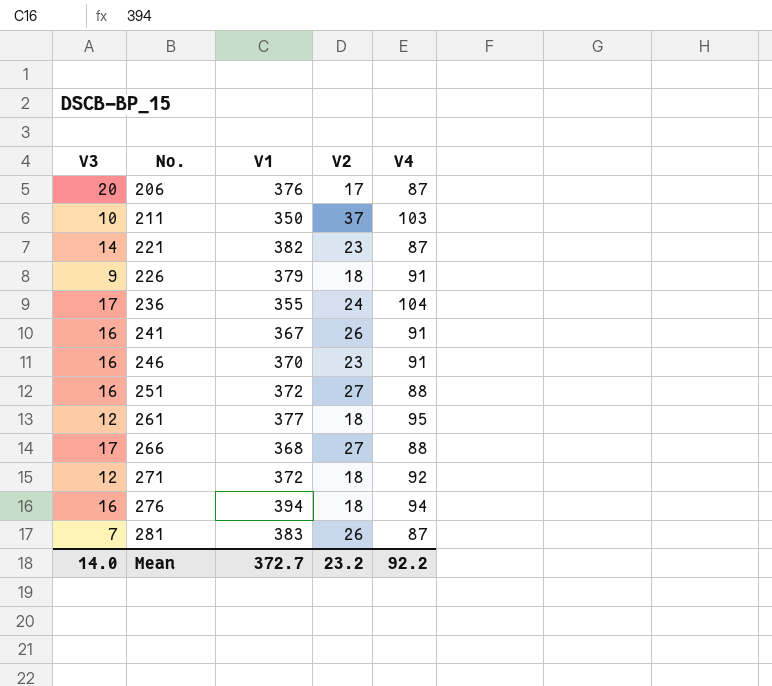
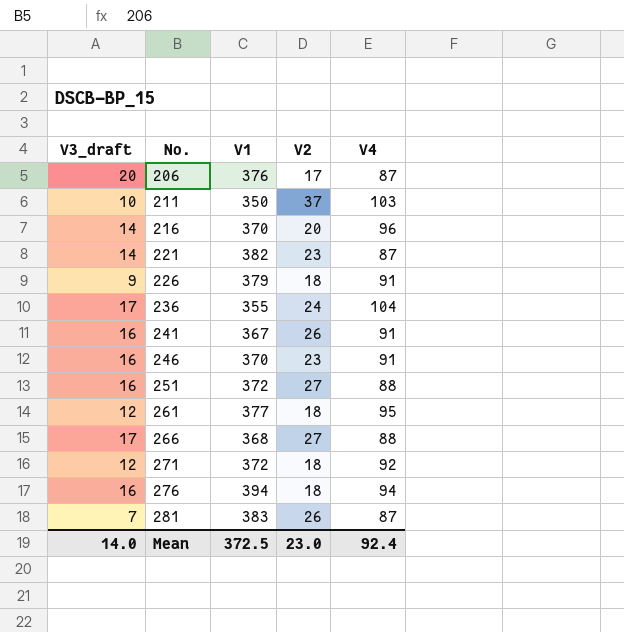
column name: V3 -> V3_draft
row 216: none -> 14 | 370 | 20 | 96
Mean | V1: 372.7 -> 372.5
Mean | V2: 23.2 -> 23.0
Mean | V4: 92.2 -> 92.4

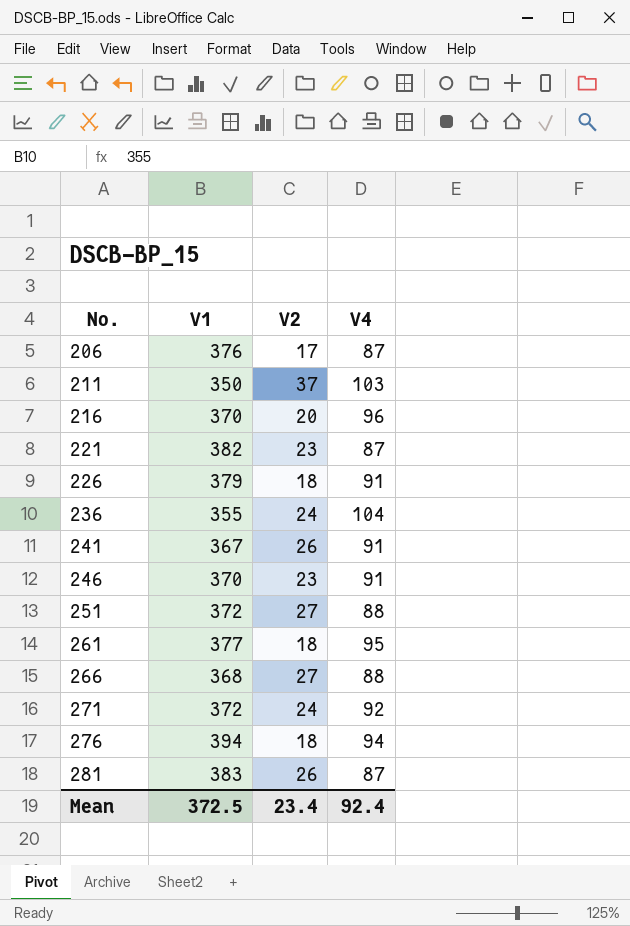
column V3_draft | position: 1 -> none
271 | V2: 18 -> 24
Mean | V2: 23.0 -> 23.4

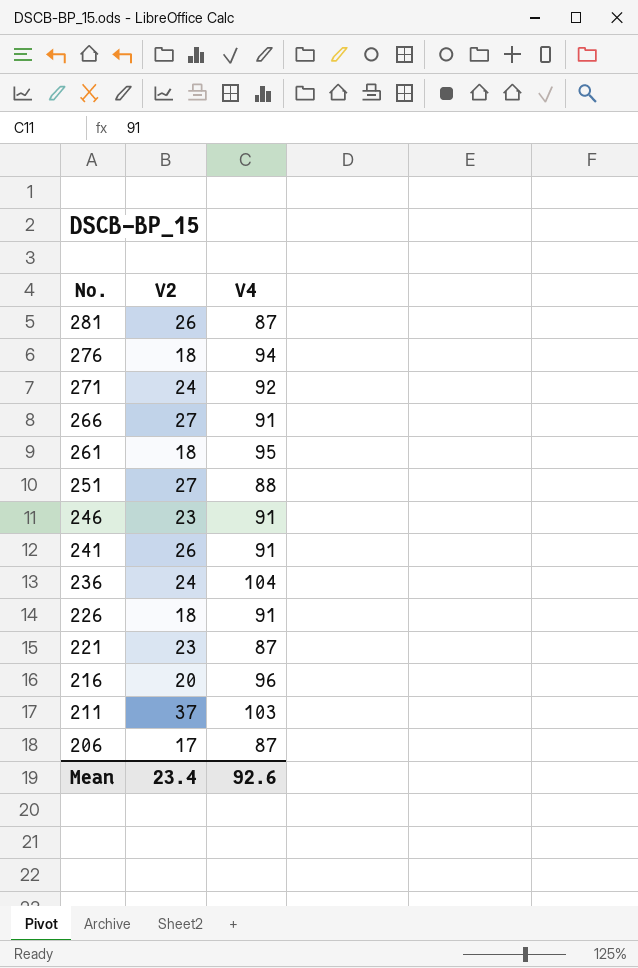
row order: No. ascending -> No. descending
column V1 | position: 2 -> none
266 | V4: 88 -> 91
Mean | V4: 92.4 -> 92.6

